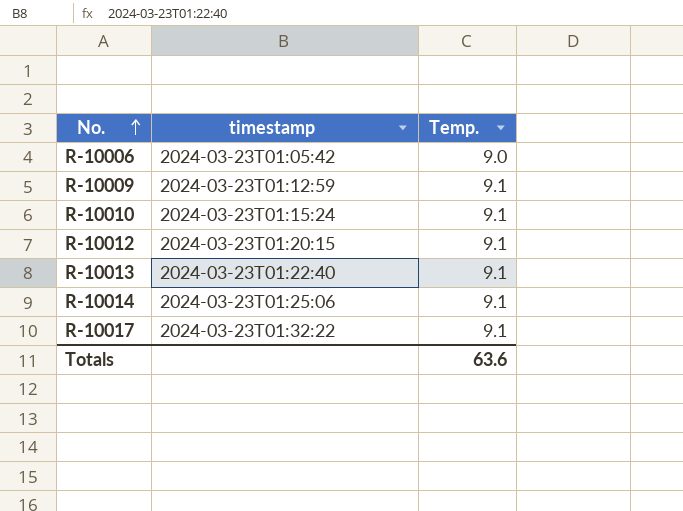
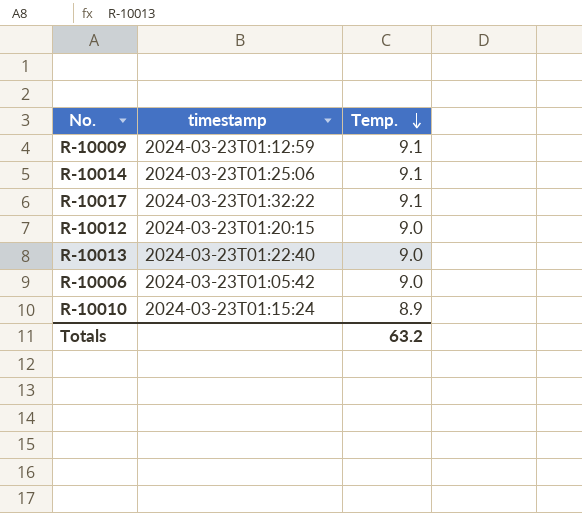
row order: No. ascending -> Temp. descending
R-10012 | Temp.: 9.1 -> 9.0
R-10013 | Temp.: 9.1 -> 9.0
R-10010 | Temp.: 9.1 -> 8.9
Totals | Temp.: 63.6 -> 63.2

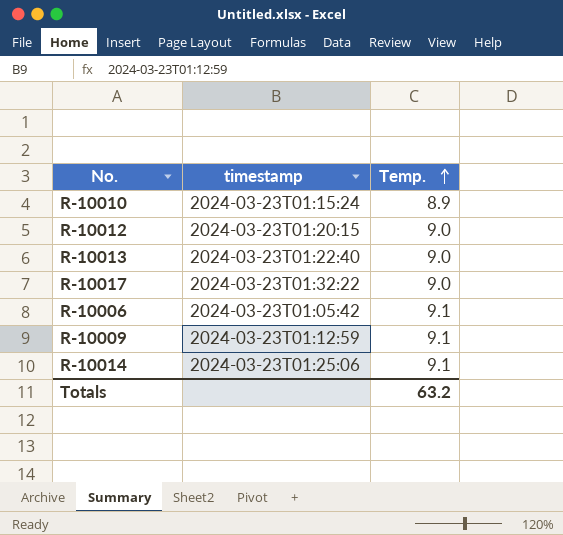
row order: Temp. descending -> Temp. ascending
R-10017 | Temp.: 9.1 -> 9.0
R-10006 | Temp.: 9.0 -> 9.1

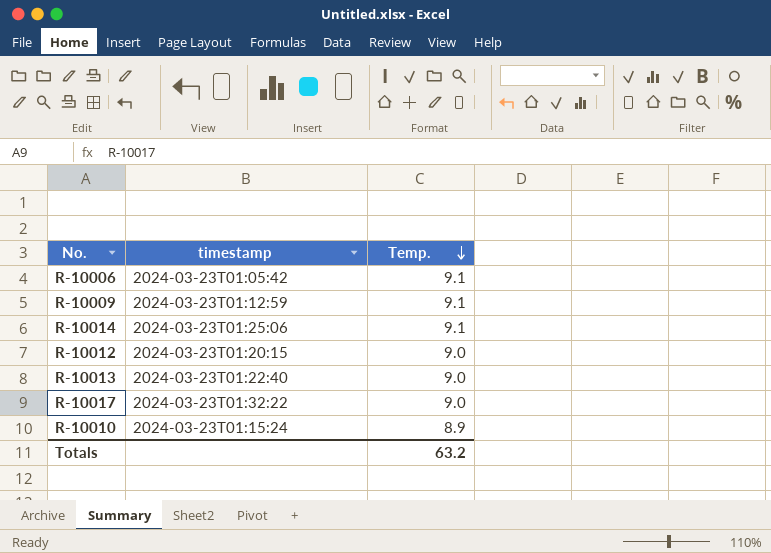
row order: Temp. ascending -> Temp. descending

